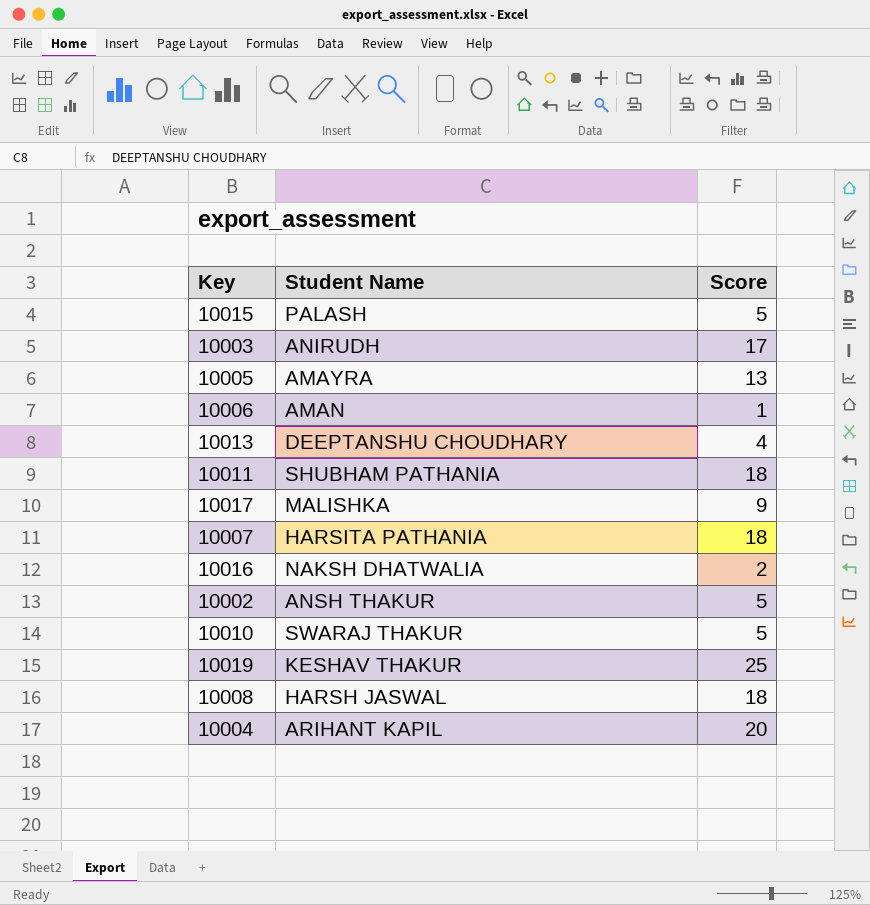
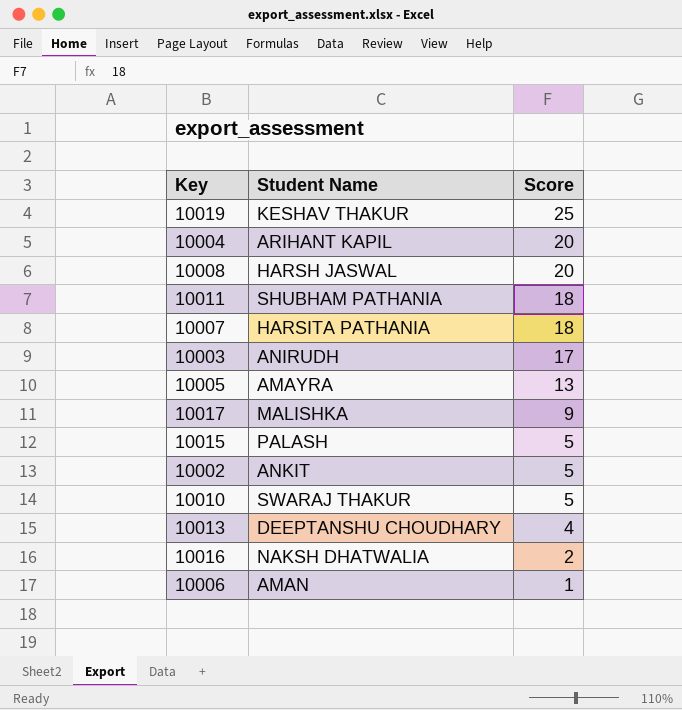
row order: none -> Score descending
10008 | Score: 18 -> 20
10002 | Student Name: ANSH THAKUR -> ANKIT

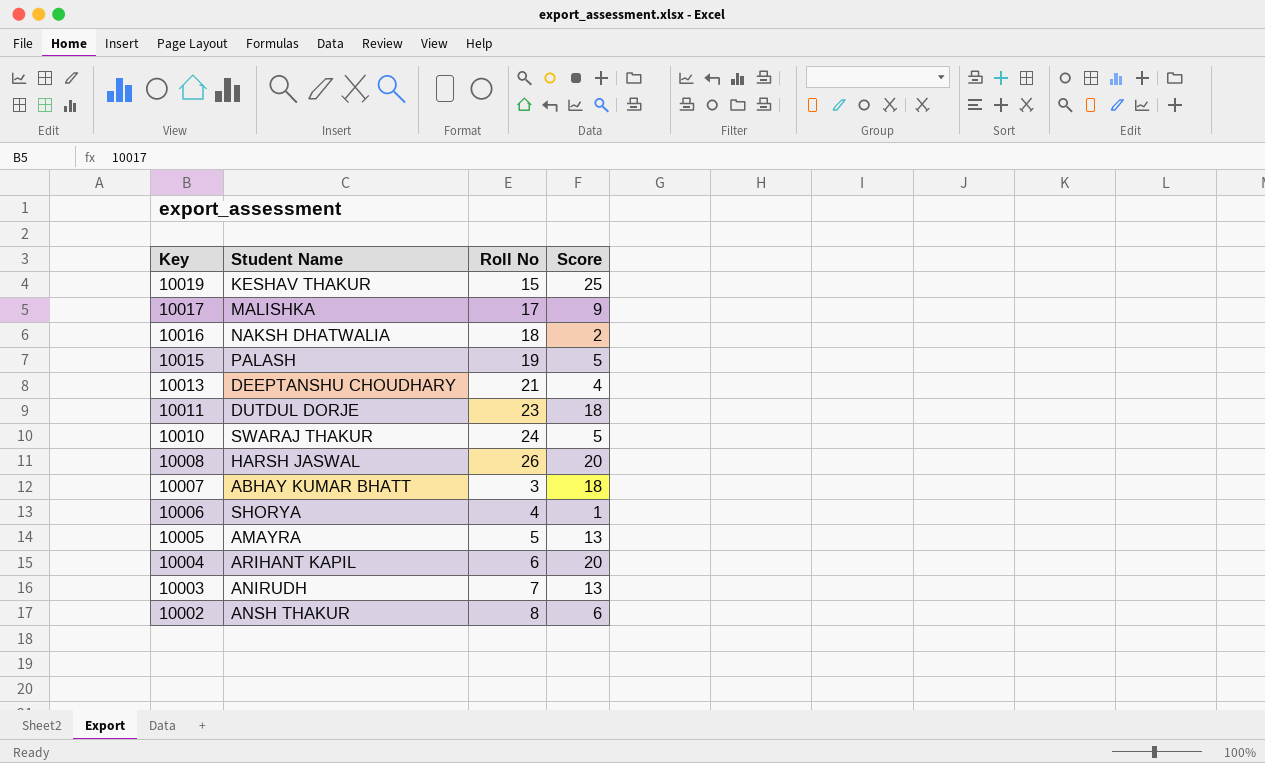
row order: Score descending -> Key descending
column Roll No | position: none -> 3
10011 | Student Name: SHUBHAM PATHANIA -> DUTDUL DORJE
10007 | Student Name: HARSITA PATHANIA -> ABHAY KUMAR BHATT
10006 | Student Name: AMAN -> SHORYA
10003 | Score: 17 -> 13
10002 | Student Name: ANKIT -> ANSH THAKUR
10002 | Score: 5 -> 6

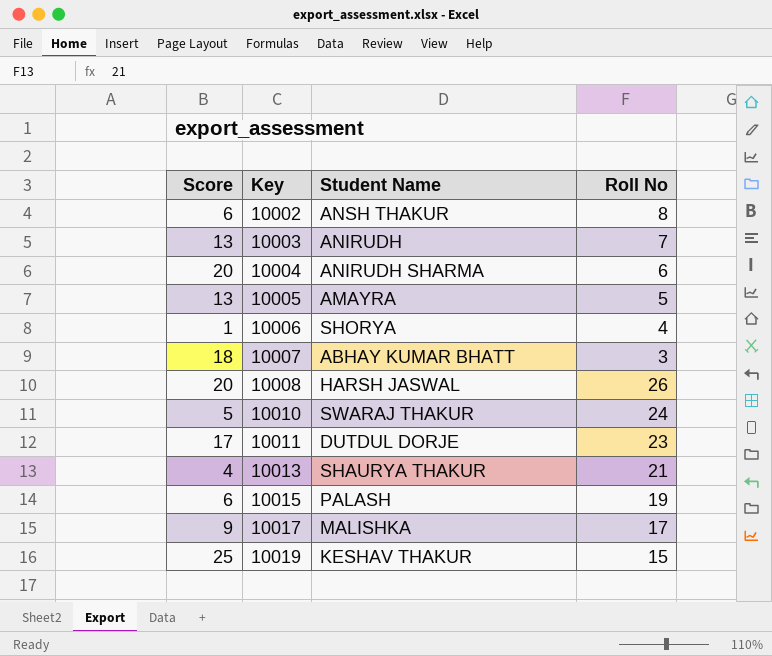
row order: Key descending -> Key ascending
column Score | position: 4 -> 1
row 10016: NAKSH DHATWALIA | 18 | 2 -> none
10004 | Student Name: ARIHANT KAPIL -> ANIRUDH SHARMA
10011 | Score: 18 -> 17
10013 | Student Name: DEEPTANSHU CHOUDHARY -> SHAURYA THAKUR
10015 | Score: 5 -> 6

